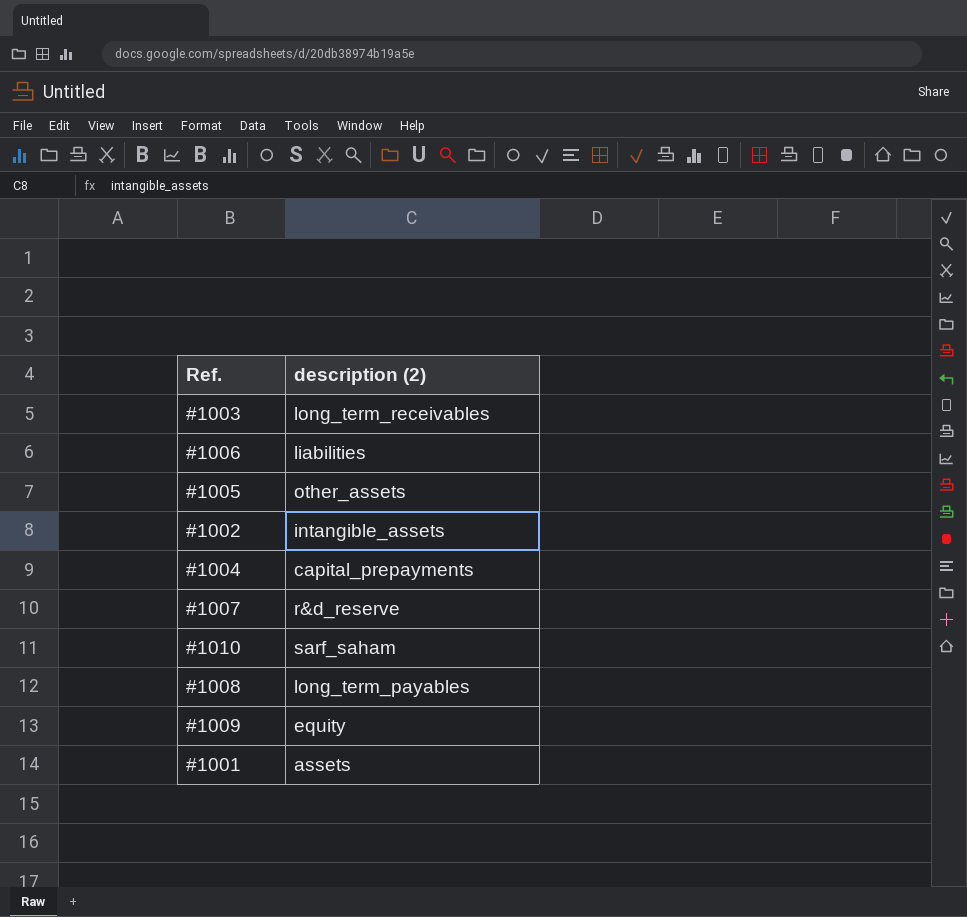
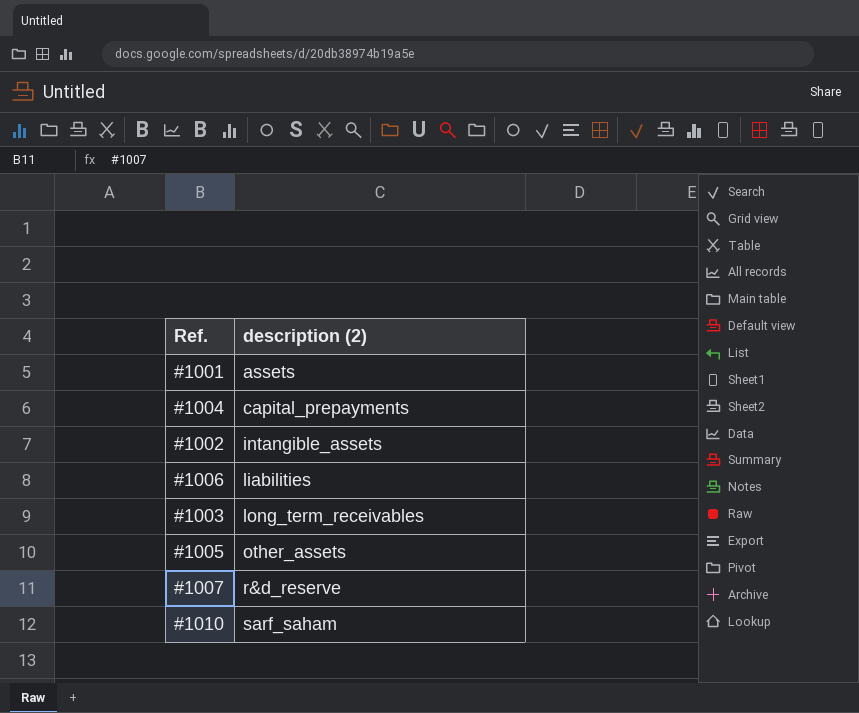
row order: none -> description (2) ascending
row #1008: long_term_payables -> none
row #1009: equity -> none

